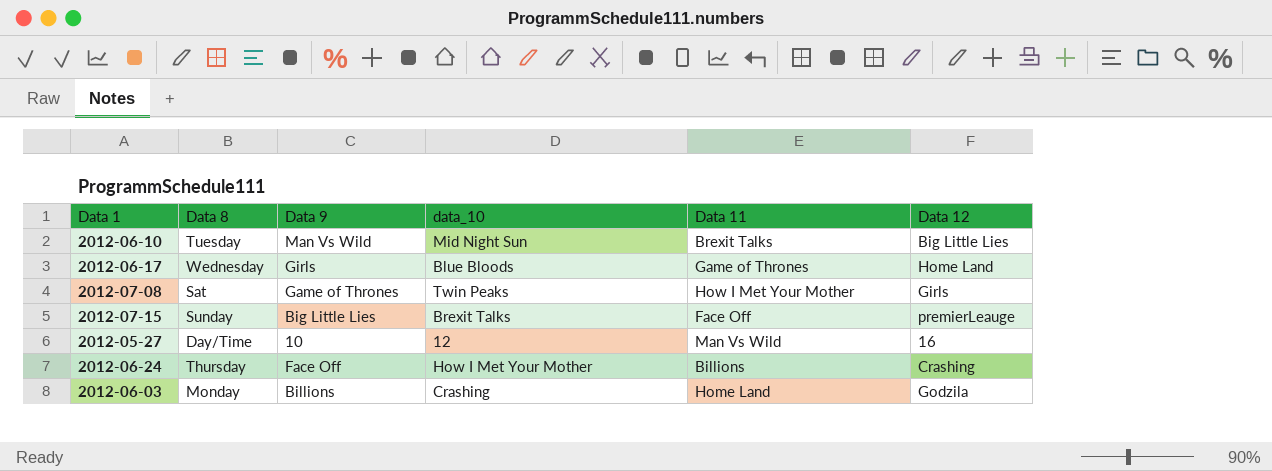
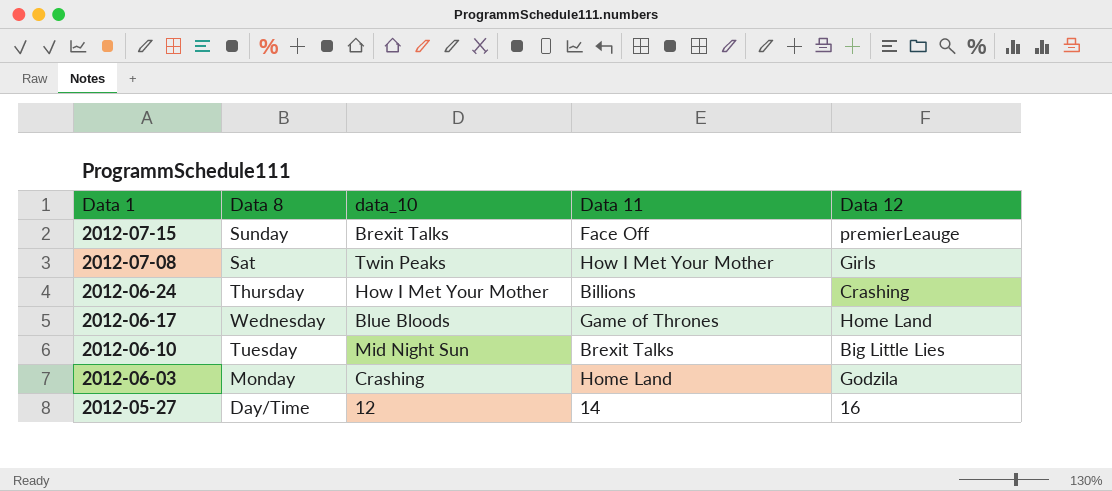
row order: none -> Data 1 descending
column Data 9 | position: 3 -> none
2012-05-27 | Data 11: Man Vs Wild -> 14

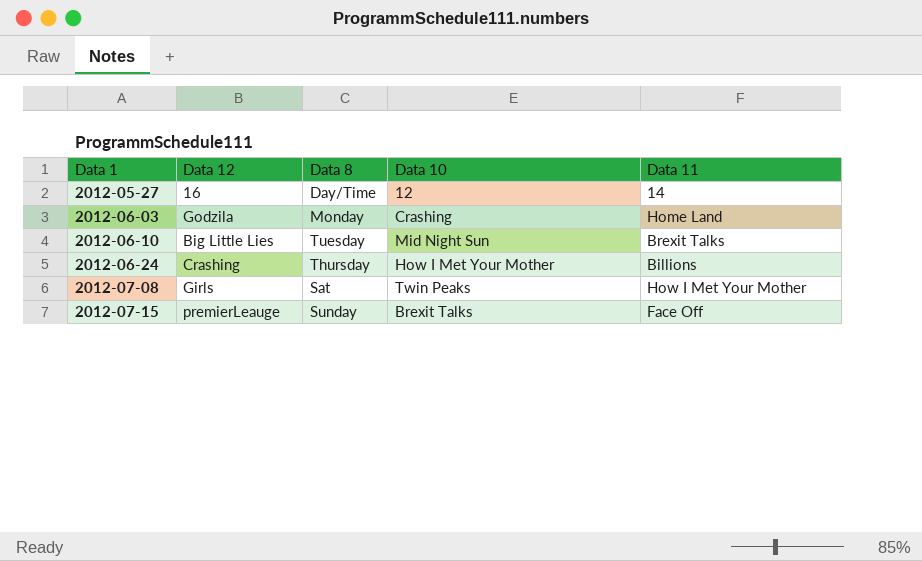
row order: Data 1 descending -> Data 1 ascending
column Data 12 | position: 5 -> 2
column name: data_10 -> Data 10
row 2012-06-17: Wednesday | Blue Bloods | Game of Thrones | Home Land -> none

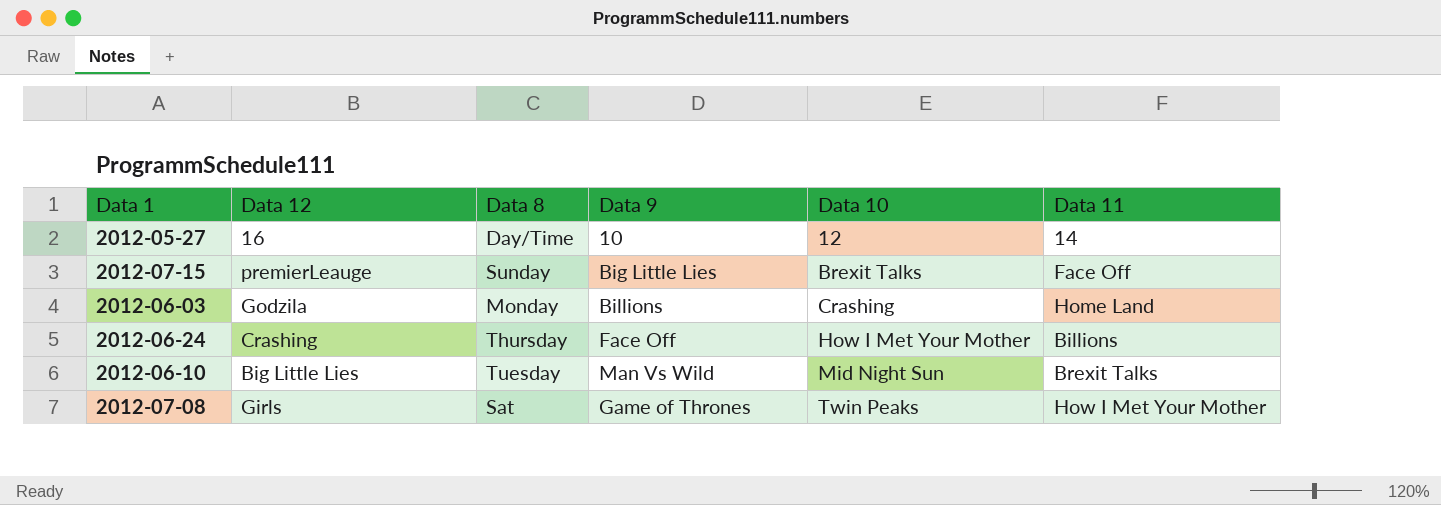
row order: Data 1 ascending -> Data 10 ascending
column Data 9 | position: none -> 4

